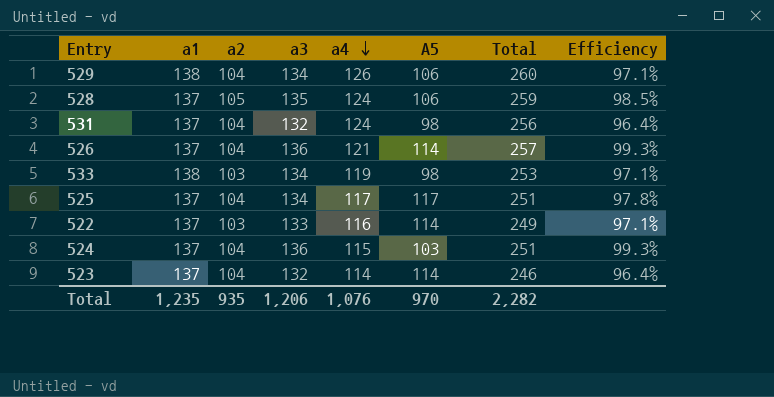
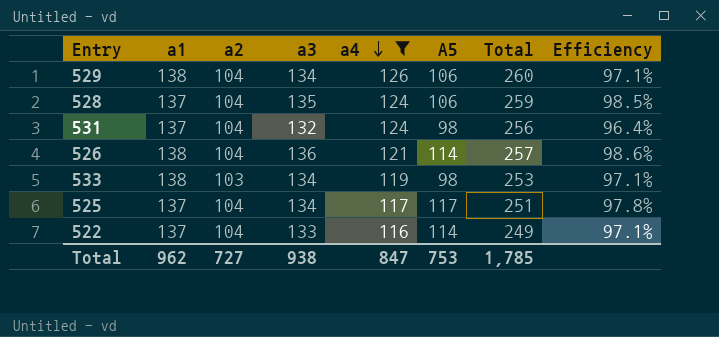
filter: none -> a4 >= 116
528 | a2: 105 -> 104
526 | a1: 137 -> 138
526 | Efficiency: 99.3% -> 98.6%
522 | a2: 103 -> 104
Total | a1: 1,235 -> 962
Total | a2: 935 -> 727
Total | a3: 1,206 -> 938
Total | a4: 1,076 -> 847
Total | A5: 970 -> 753
Total | Total: 2,282 -> 1,785

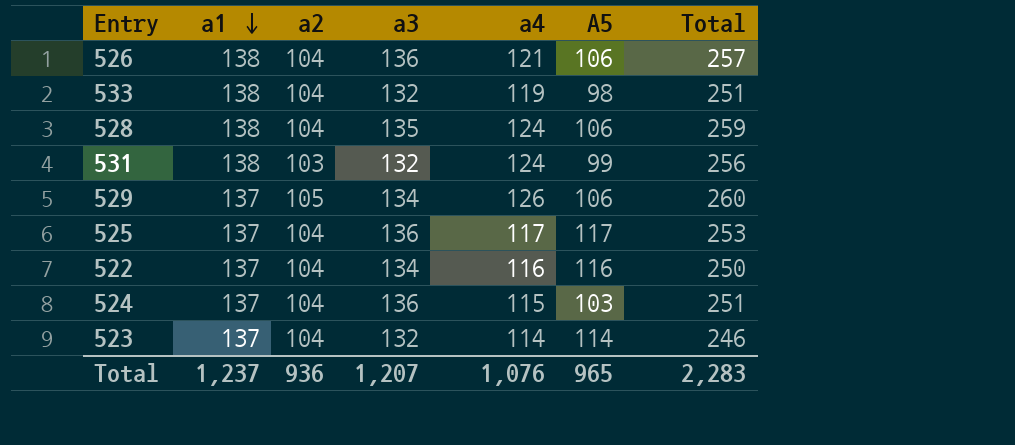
filter: a4 >= 116 -> none
row order: a4 descending -> a1 descending
column Efficiency | formula: [a3] / [a1] -> none
526 | A5: 114 -> 106
533 | a2: 103 -> 104
533 | a3: 134 -> 132
533 | Total: 253 -> 251
528 | a1: 137 -> 138
531 | a1: 137 -> 138
531 | a2: 104 -> 103
531 | A5: 98 -> 99
529 | a1: 138 -> 137
529 | a2: 104 -> 105
525 | a3: 134 -> 136
525 | Total: 251 -> 253
522 | a3: 133 -> 134
522 | A5: 114 -> 116
522 | Total: 249 -> 250
Total | a1: 962 -> 1,237
Total | a2: 727 -> 936
Total | a3: 938 -> 1,207
Total | a4: 847 -> 1,076
Total | A5: 753 -> 965
Total | Total: 1,785 -> 2,283

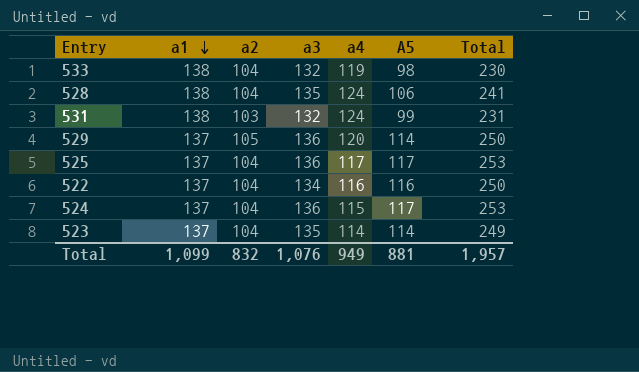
column Total | formula: [a3] + [a4] -> [a3] + [A5]
row 526: 138 | 104 | 136 | 121 | 106 | 257 -> none
529 | a3: 134 -> 136
529 | a4: 126 -> 120
529 | A5: 106 -> 114
524 | A5: 103 -> 117
523 | a3: 132 -> 135
Total | a1: 1,237 -> 1,099
Total | a2: 936 -> 832
Total | a3: 1,207 -> 1,076
Total | a4: 1,076 -> 949
Total | A5: 965 -> 881
Total | Total: 2,283 -> 1,957

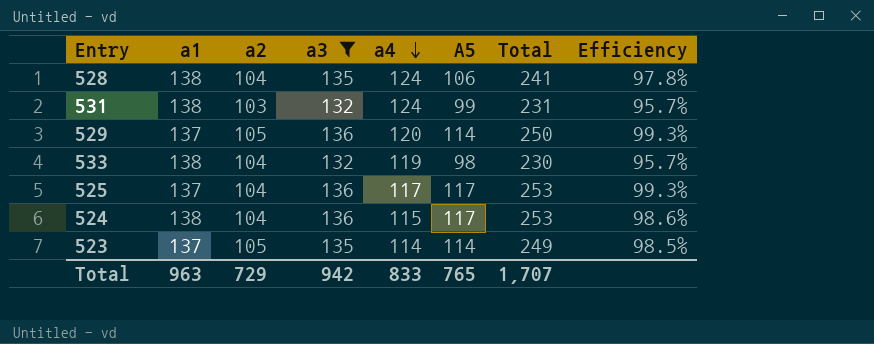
filter: none -> a3 != 134
row order: a1 descending -> a4 descending
column Efficiency | formula: none -> [a3] / [a1]
524 | a1: 137 -> 138
523 | a2: 104 -> 105
Total | a1: 1,099 -> 963
Total | a2: 832 -> 729
Total | a3: 1,076 -> 942
Total | a4: 949 -> 833
Total | A5: 881 -> 765
Total | Total: 1,957 -> 1,707

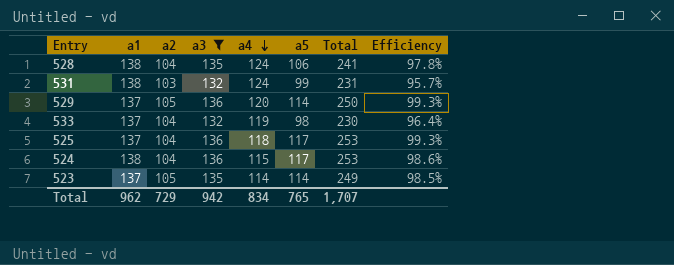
column name: A5 -> a5
533 | a1: 138 -> 137
533 | Efficiency: 95.7% -> 96.4%
525 | a4: 117 -> 118
Total | a1: 963 -> 962
Total | a4: 833 -> 834

